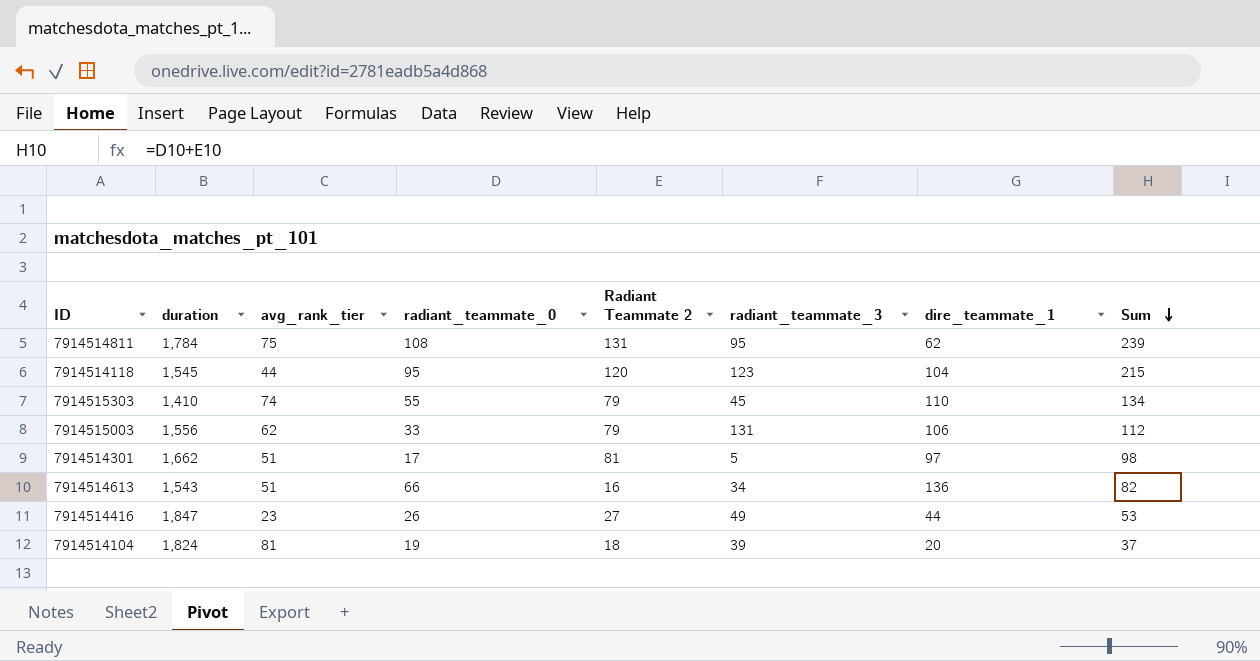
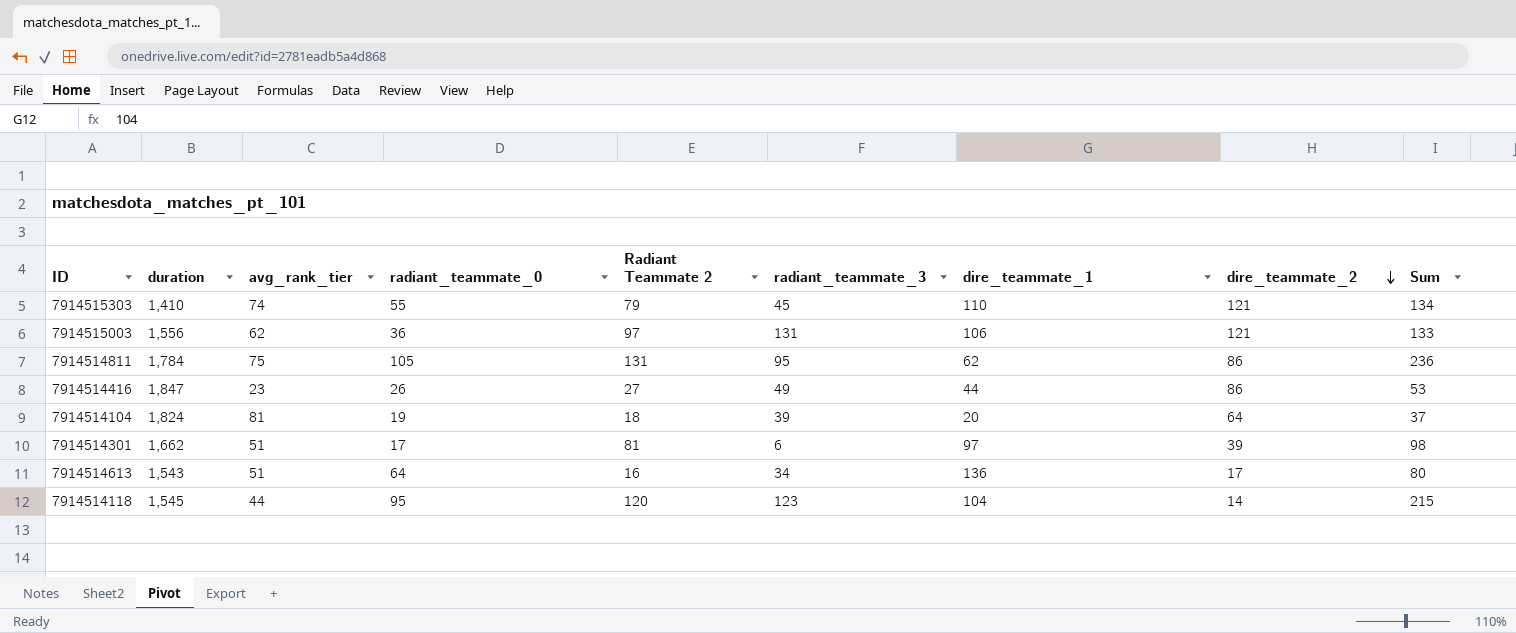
row order: Sum descending -> dire_teammate_2 descending
column dire_teammate_2 | position: none -> 8
7914515003 | radiant_teammate_0: 33 -> 36
7914515003 | Radiant Teammate 2: 79 -> 97
7914515003 | Sum: 112 -> 133
7914514811 | radiant_teammate_0: 108 -> 105
7914514811 | Sum: 239 -> 236
7914514301 | radiant_teammate_3: 5 -> 6
7914514613 | radiant_teammate_0: 66 -> 64
7914514613 | Sum: 82 -> 80

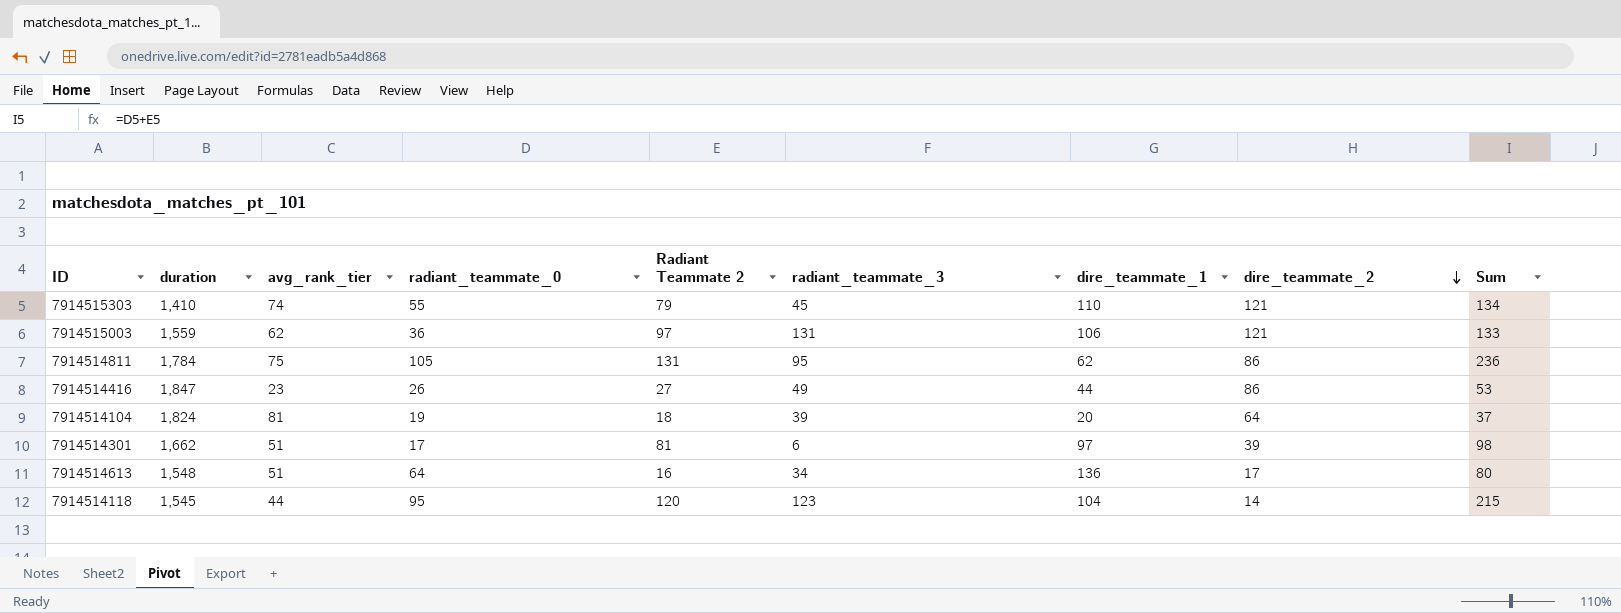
7914515003 | duration: 1,556 -> 1,559
7914514613 | duration: 1,543 -> 1,548

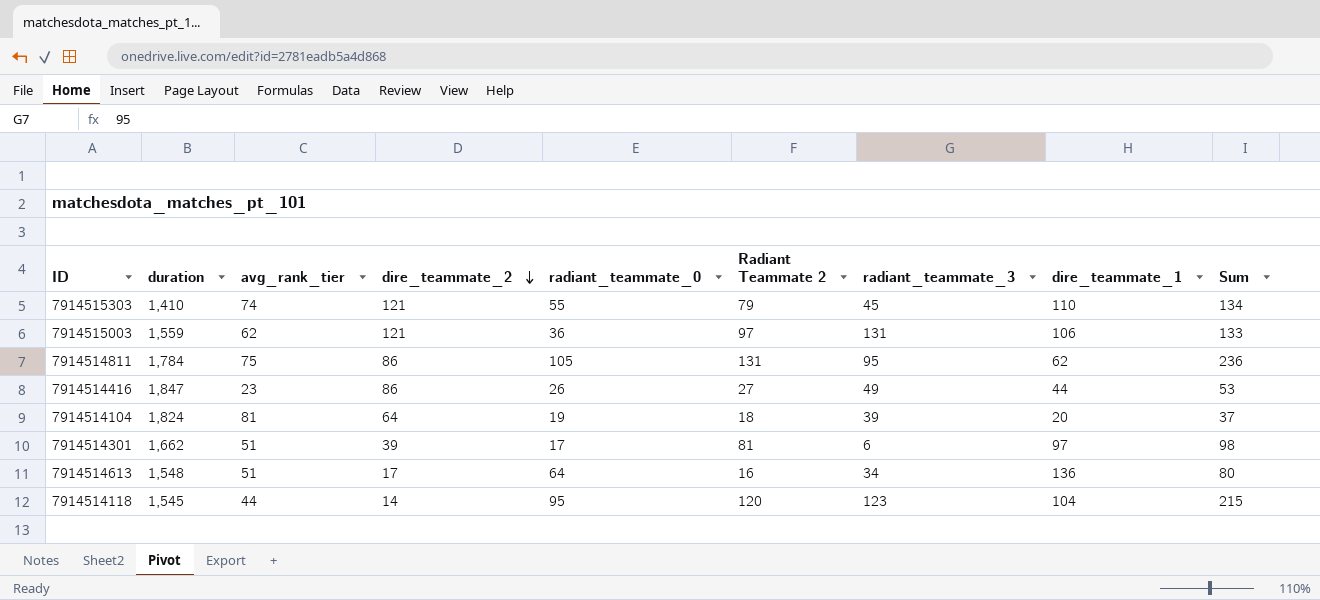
column dire_teammate_2 | position: 8 -> 4

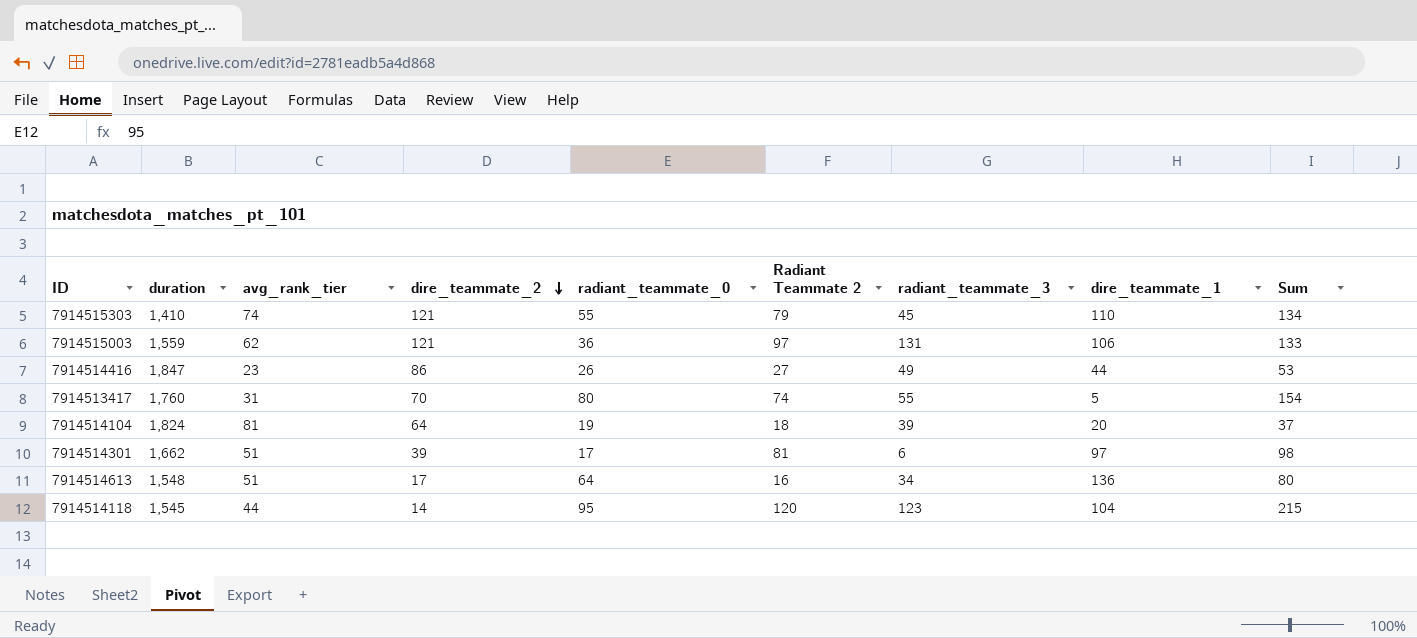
row 7914514811: 1,784 | 75 | 86 | 105 | 131 | 95 | 62 | 236 -> none
row 7914513417: none -> 1,760 | 31 | 70 | 80 | 74 | 55 | 5 | 154

